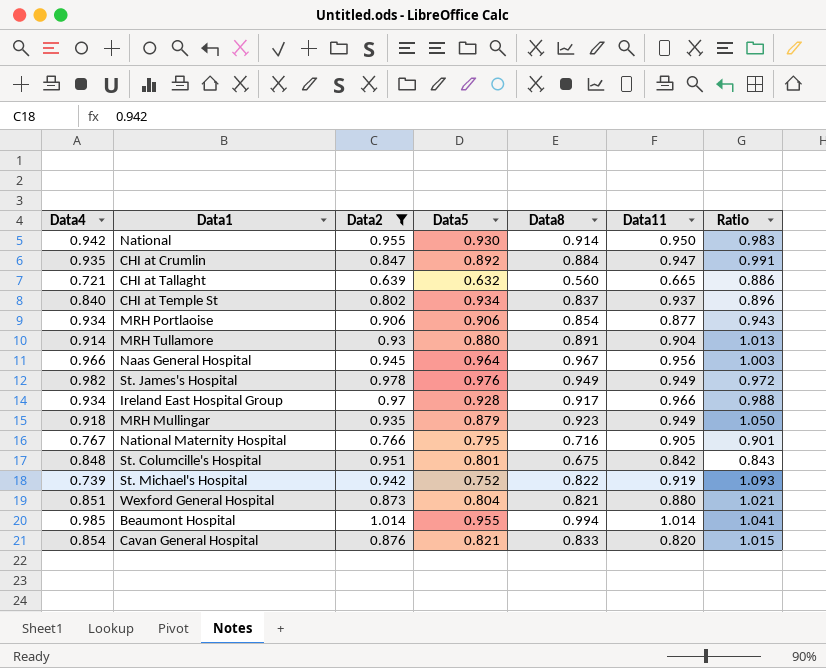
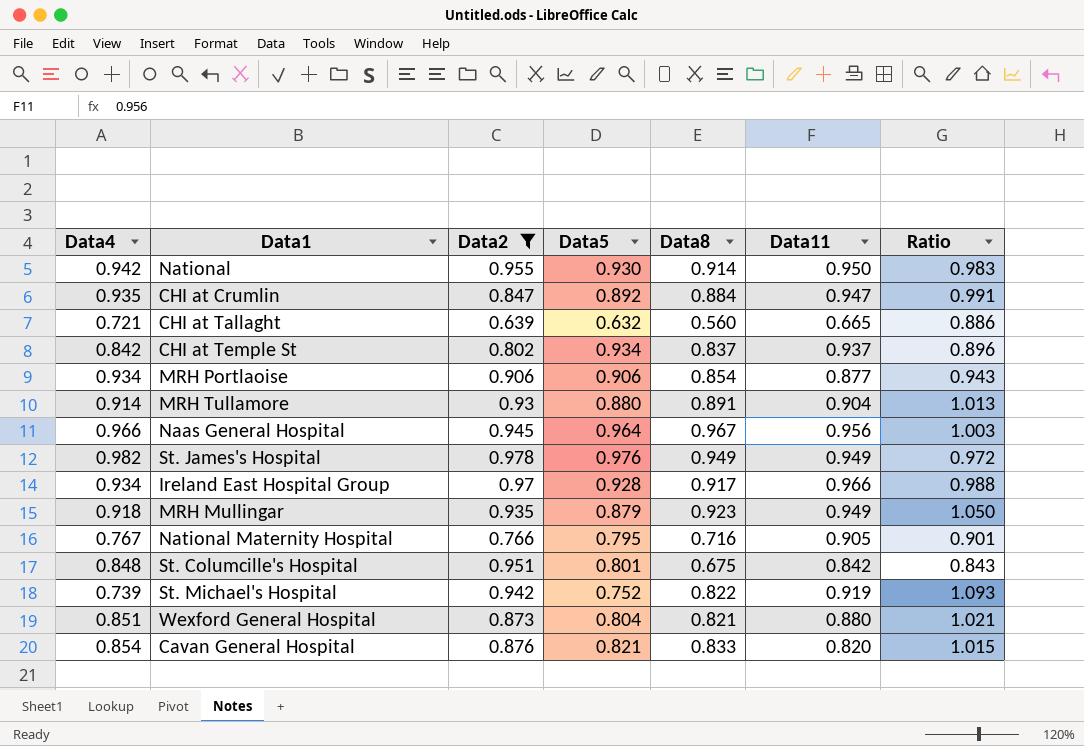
row Beaumont Hospital: 0.985 | 1.014 | 0.955 | 0.994 | 1.014 | 1.041 -> none
CHI at Temple St | Data4: 0.840 -> 0.842

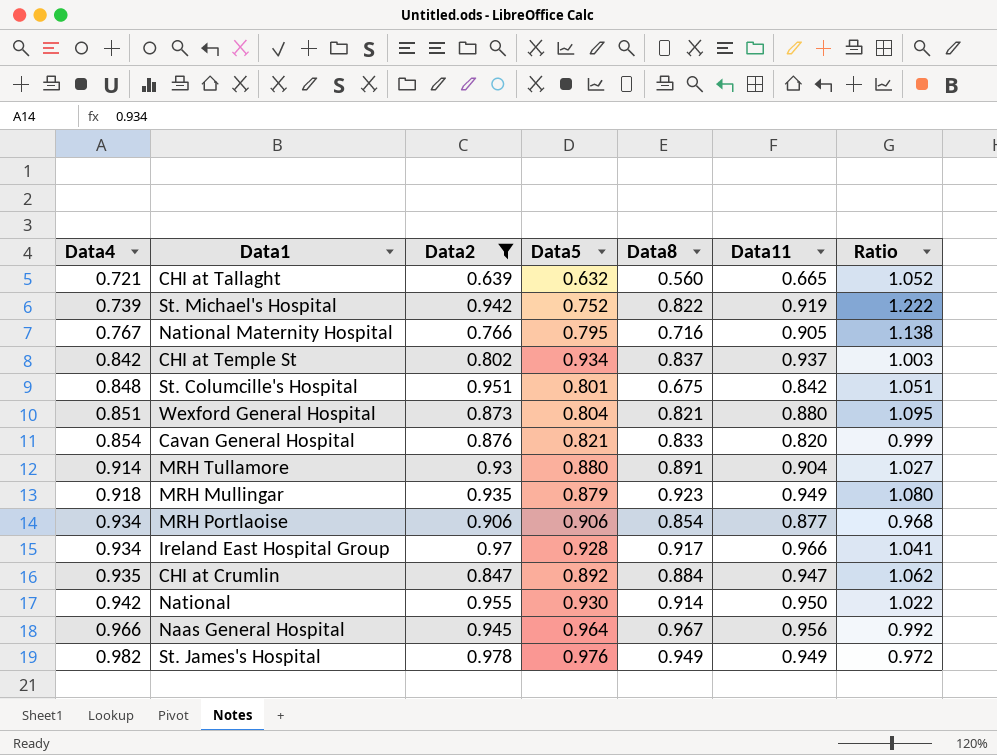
row order: none -> Data4 ascending
column Ratio | formula: [Data8] / [Data5] -> [Data11] / [Data5]

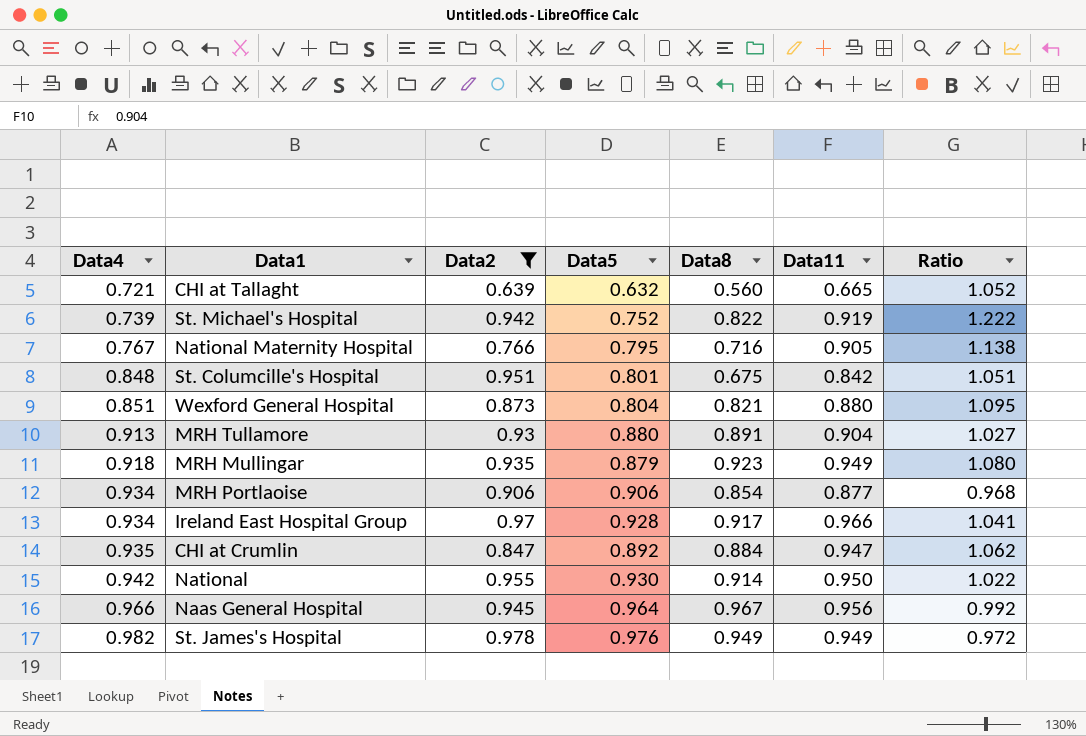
row CHI at Temple St: 0.842 | 0.802 | 0.934 | 0.837 | 0.937 | 1.003 -> none
row Cavan General Hospital: 0.854 | 0.876 | 0.821 | 0.833 | 0.820 | 0.999 -> none
MRH Tullamore | Data4: 0.914 -> 0.913

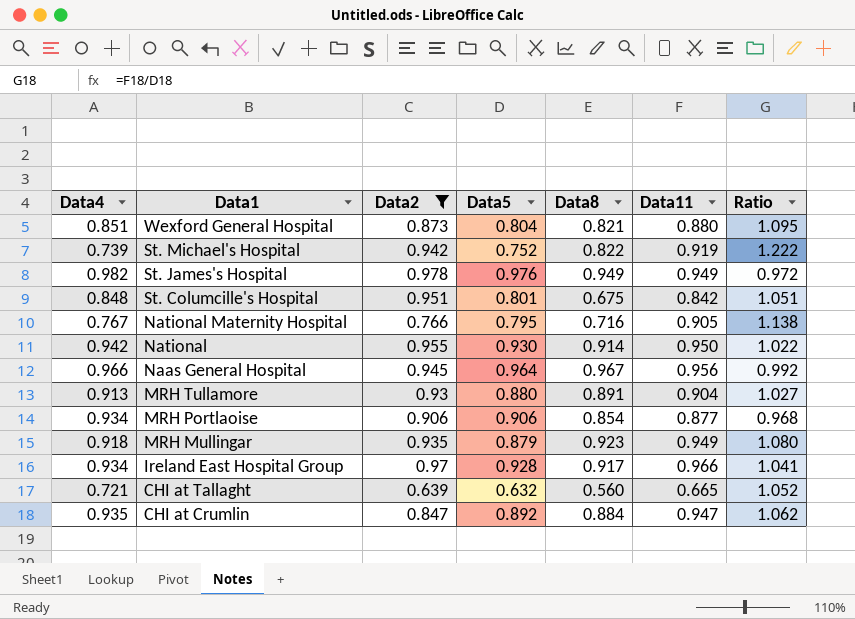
row order: Data4 ascending -> Data1 descending

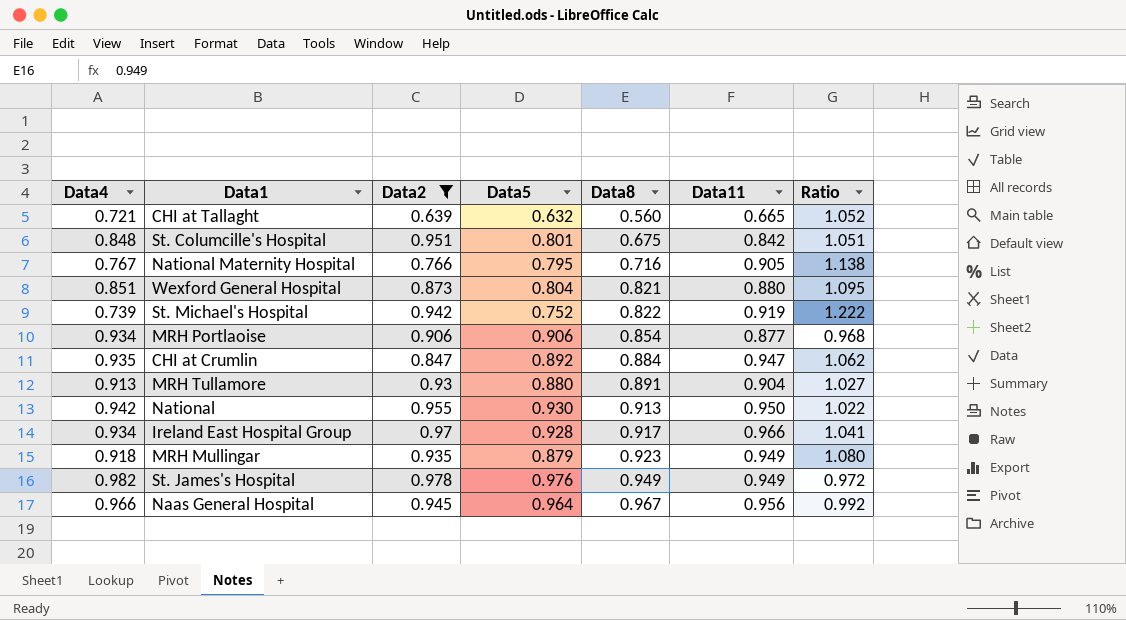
row order: Data1 descending -> Data8 ascending
National | Data8: 0.914 -> 0.913

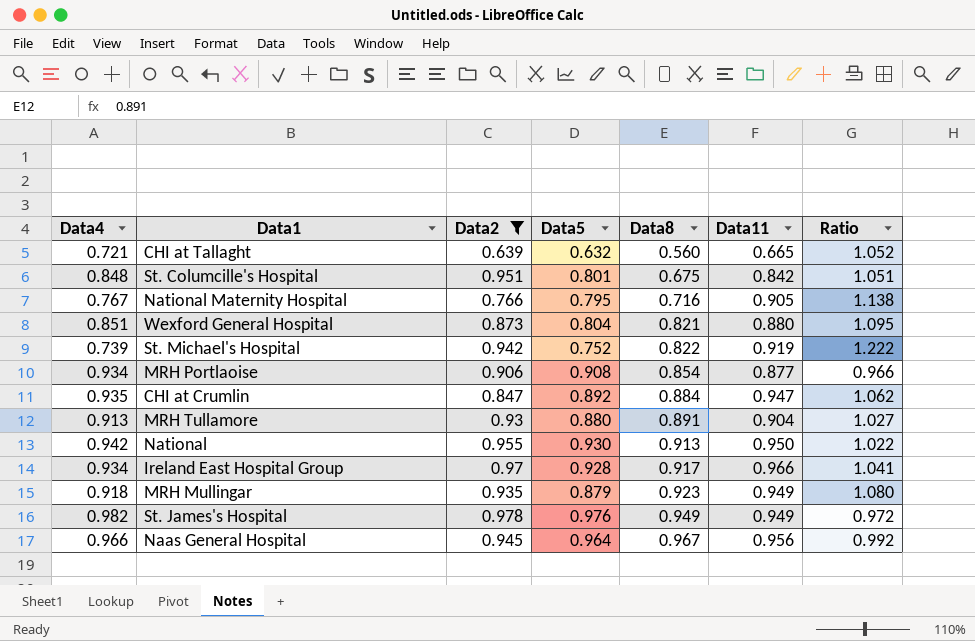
MRH Portlaoise | Data5: 0.906 -> 0.908
MRH Portlaoise | Ratio: 0.968 -> 0.966

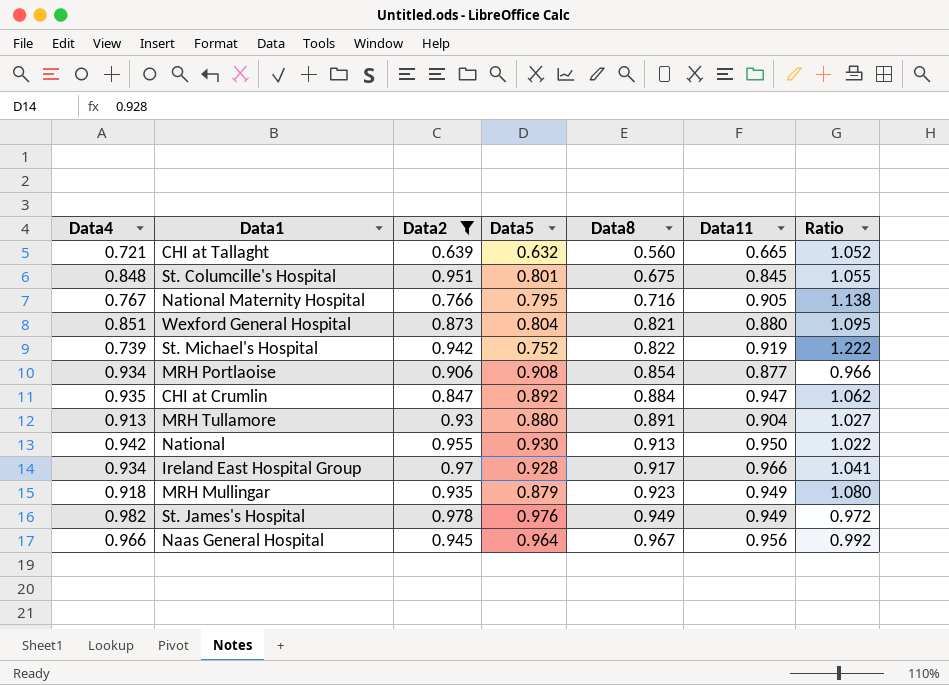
St. Columcille's Hospital | Data11: 0.842 -> 0.845
St. Columcille's Hospital | Ratio: 1.051 -> 1.055

